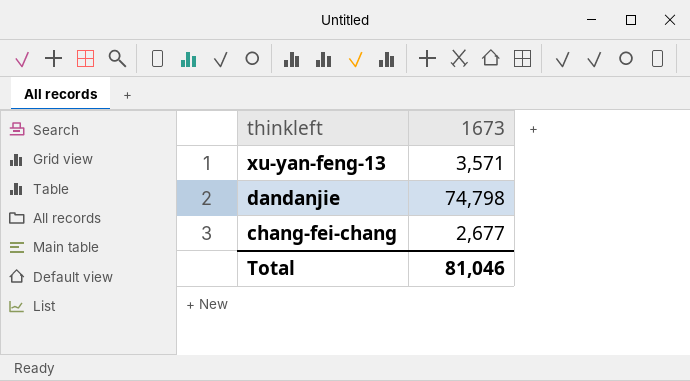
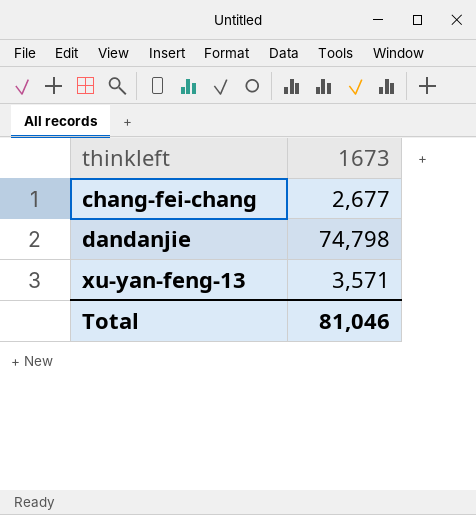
row order: thinkleft descending -> thinkleft ascending

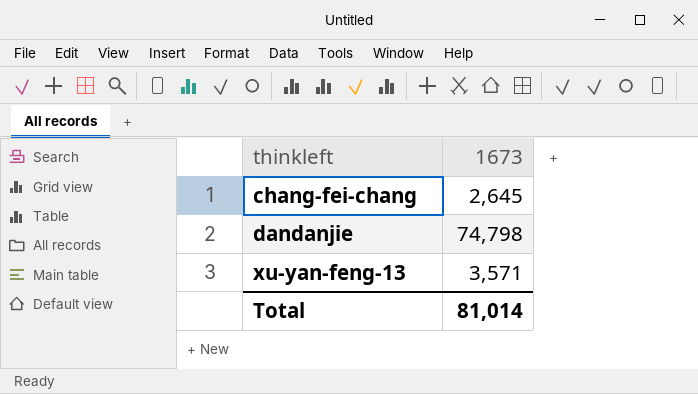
chang-fei-chang | 1673: 2,677 -> 2,645
Total | 1673: 81,046 -> 81,014

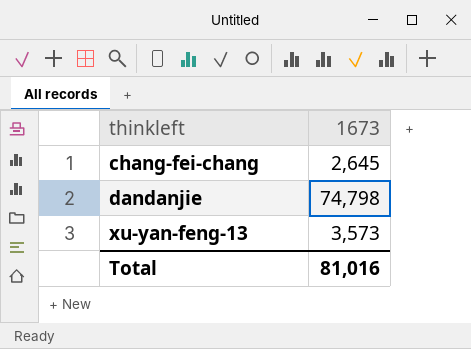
xu-yan-feng-13 | 1673: 3,571 -> 3,573
Total | 1673: 81,014 -> 81,016

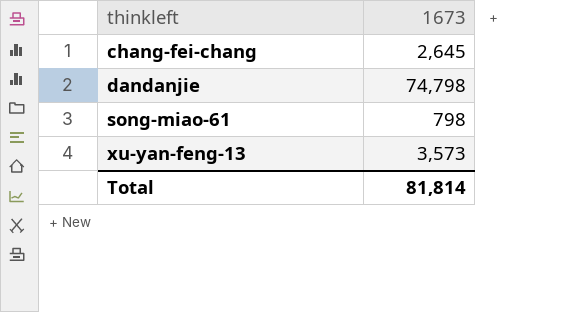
row song-miao-61: none -> 798
Total | 1673: 81,016 -> 81,814

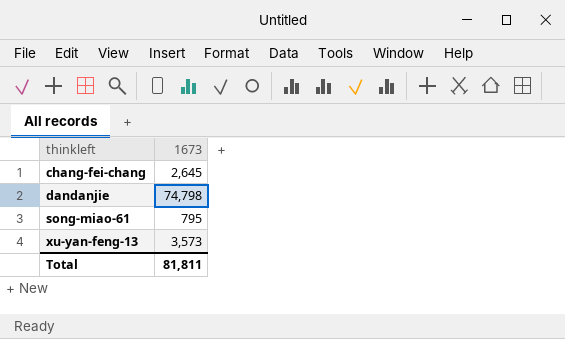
song-miao-61 | 1673: 798 -> 795
Total | 1673: 81,814 -> 81,811

